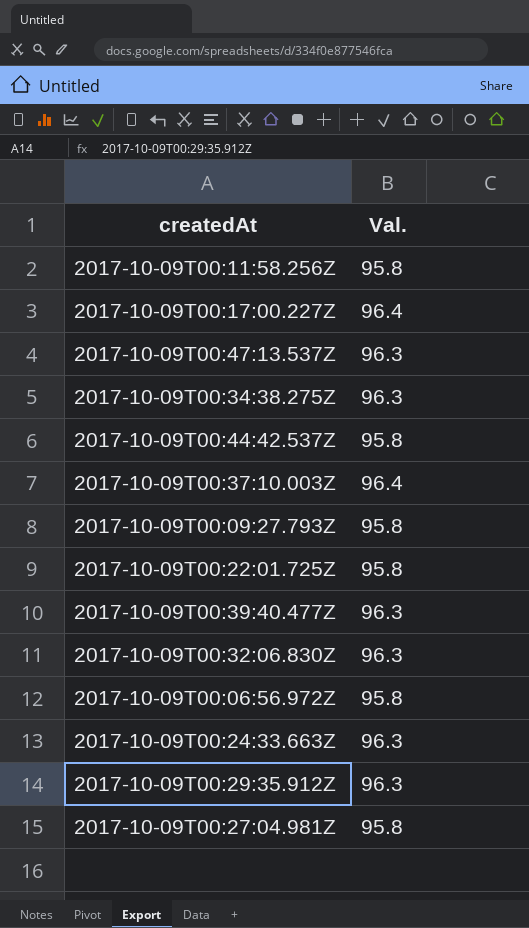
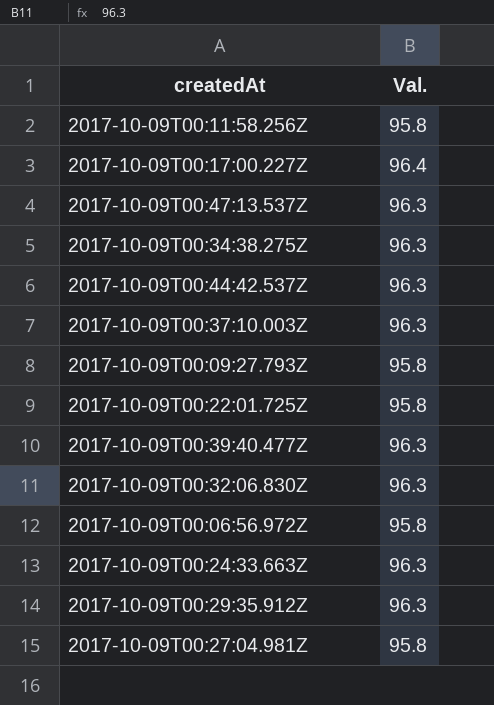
2017-10-09T00:44:42.537Z | Val.: 95.8 -> 96.3
2017-10-09T00:37:10.003Z | Val.: 96.4 -> 96.3

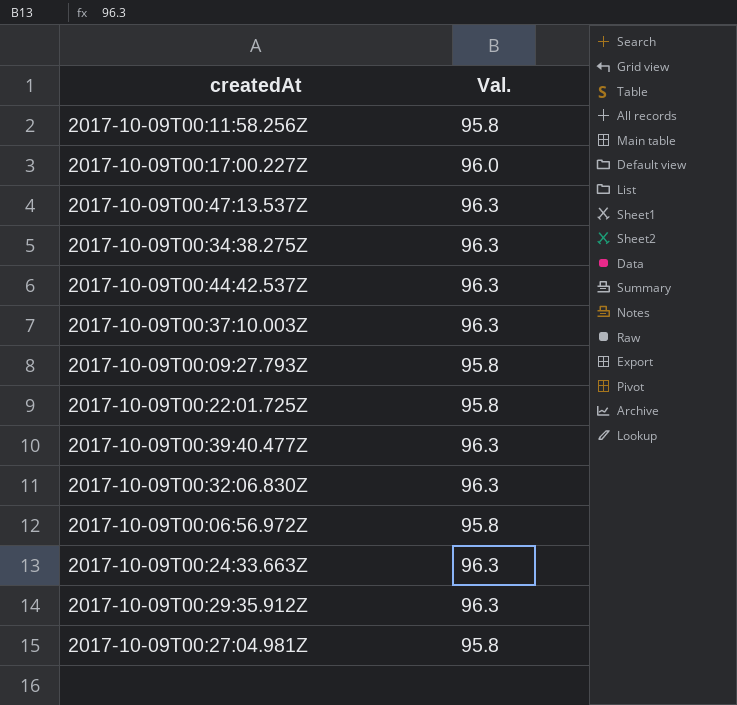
2017-10-09T00:17:00.227Z | Val.: 96.4 -> 96.0

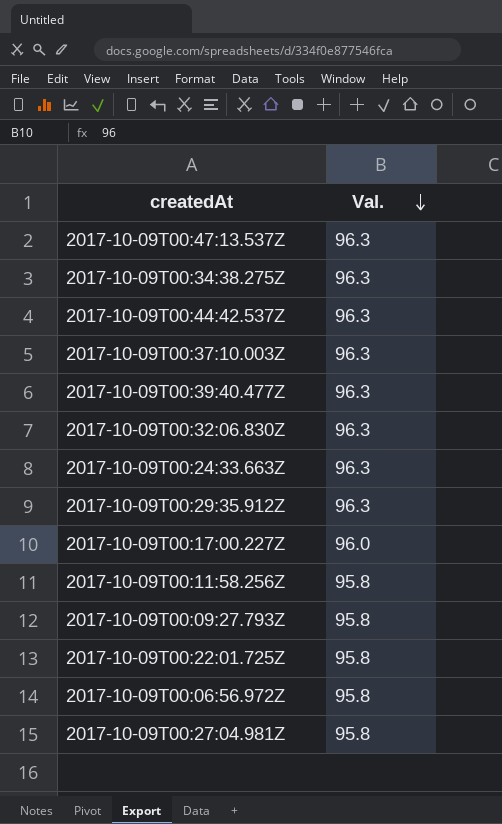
row order: none -> Val. descending

